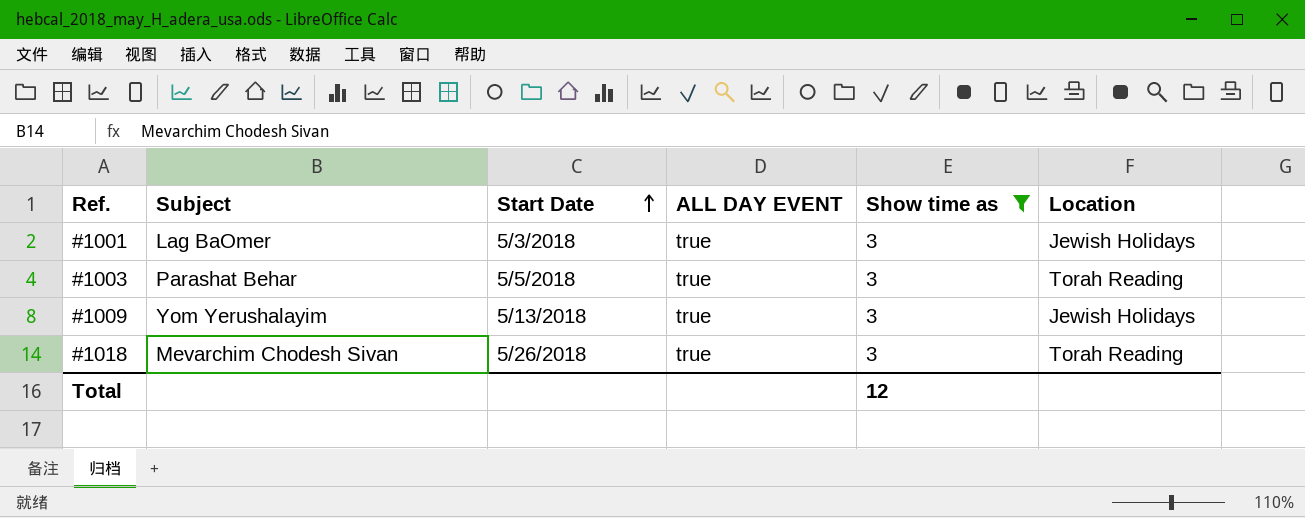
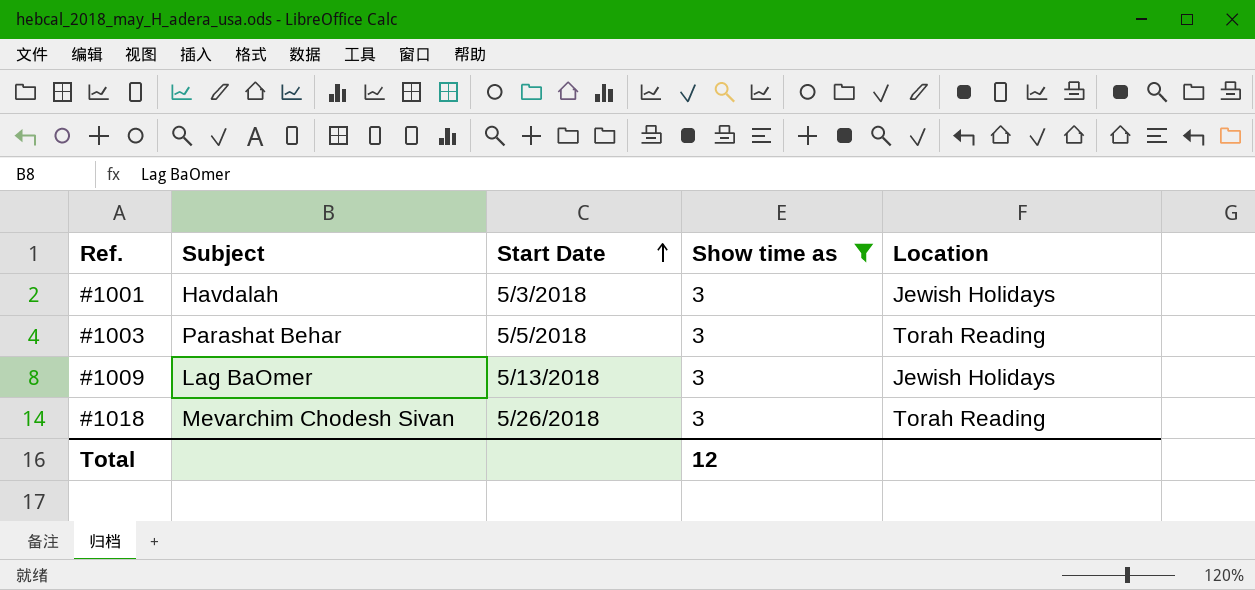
column ALL DAY EVENT | position: 4 -> none
#1001 | Subject: Lag BaOmer -> Havdalah
#1009 | Subject: Yom Yerushalayim -> Lag BaOmer

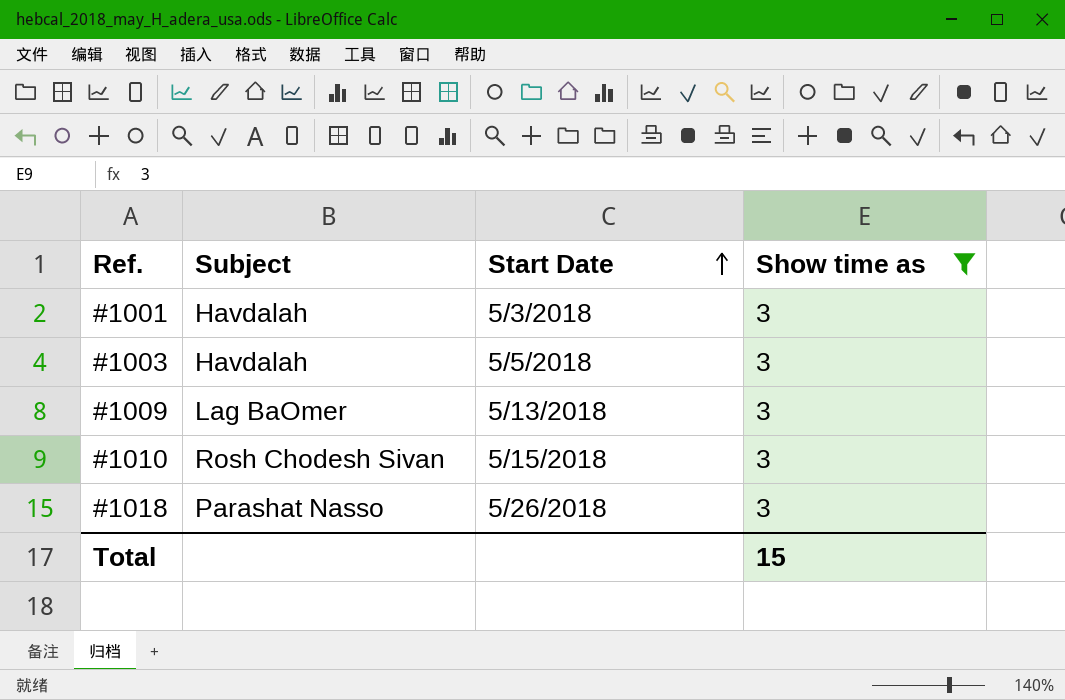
column Location | position: 5 -> none
#1003 | Subject: Parashat Behar -> Havdalah
row #1010: none -> Rosh Chodesh Sivan | 5/15/2018 | 3
#1018 | Subject: Mevarchim Chodesh Sivan -> Parashat Nasso
Total | Show time as: 12 -> 15

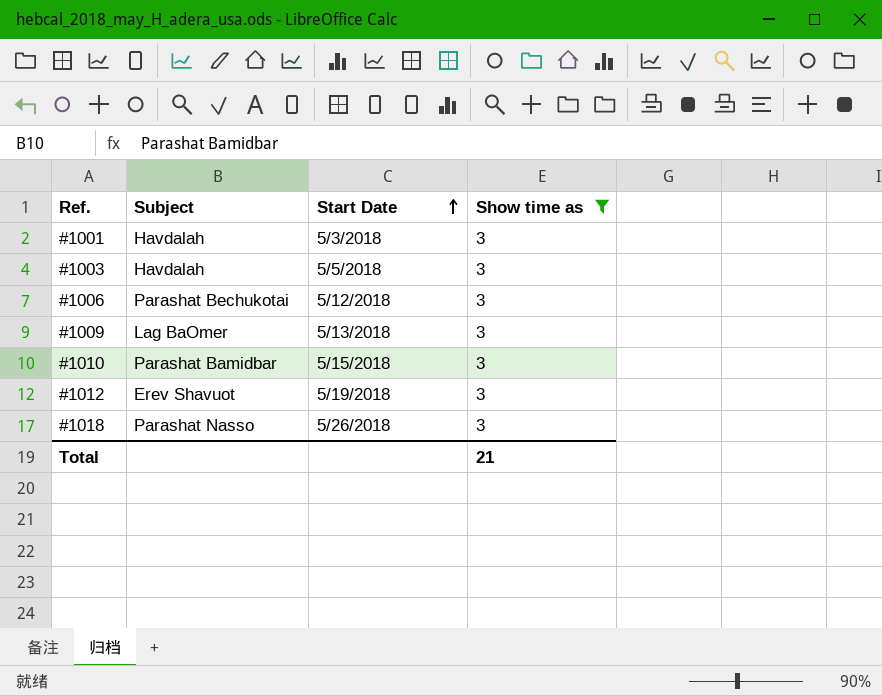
row #1006: none -> Parashat Bechukotai | 5/12/2018 | 3
#1010 | Subject: Rosh Chodesh Sivan -> Parashat Bamidbar
row #1012: none -> Erev Shavuot | 5/19/2018 | 3
Total | Show time as: 15 -> 21

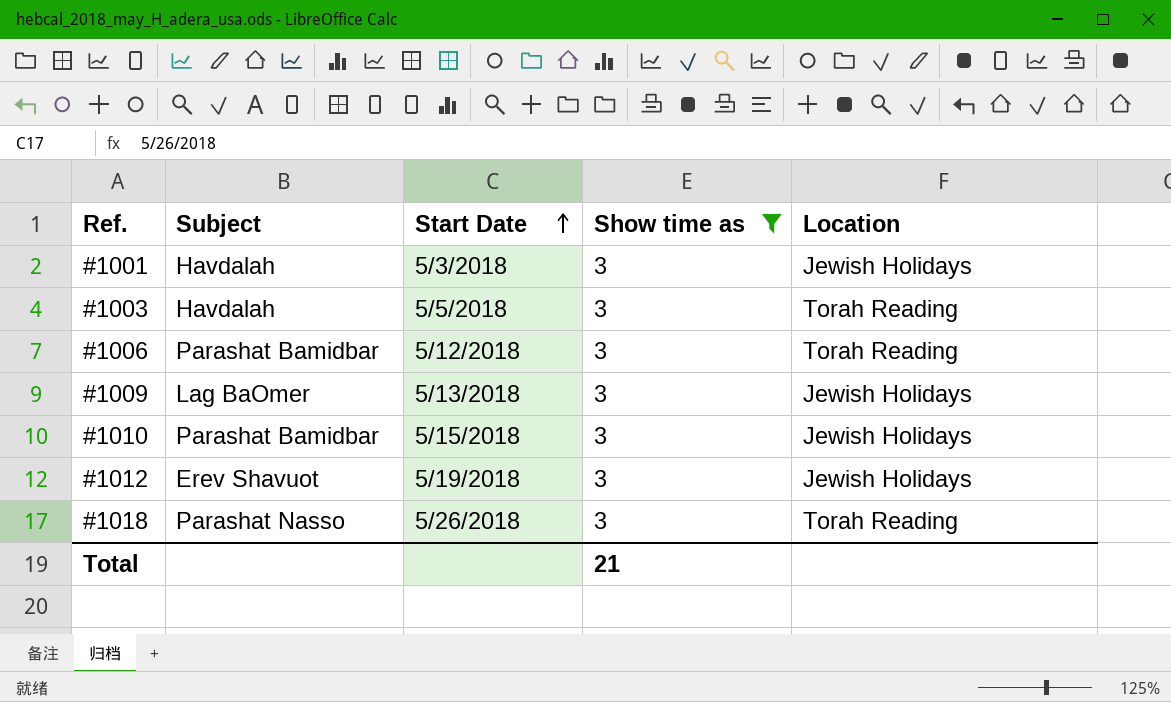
column Location | position: none -> 5
#1006 | Subject: Parashat Bechukotai -> Parashat Bamidbar

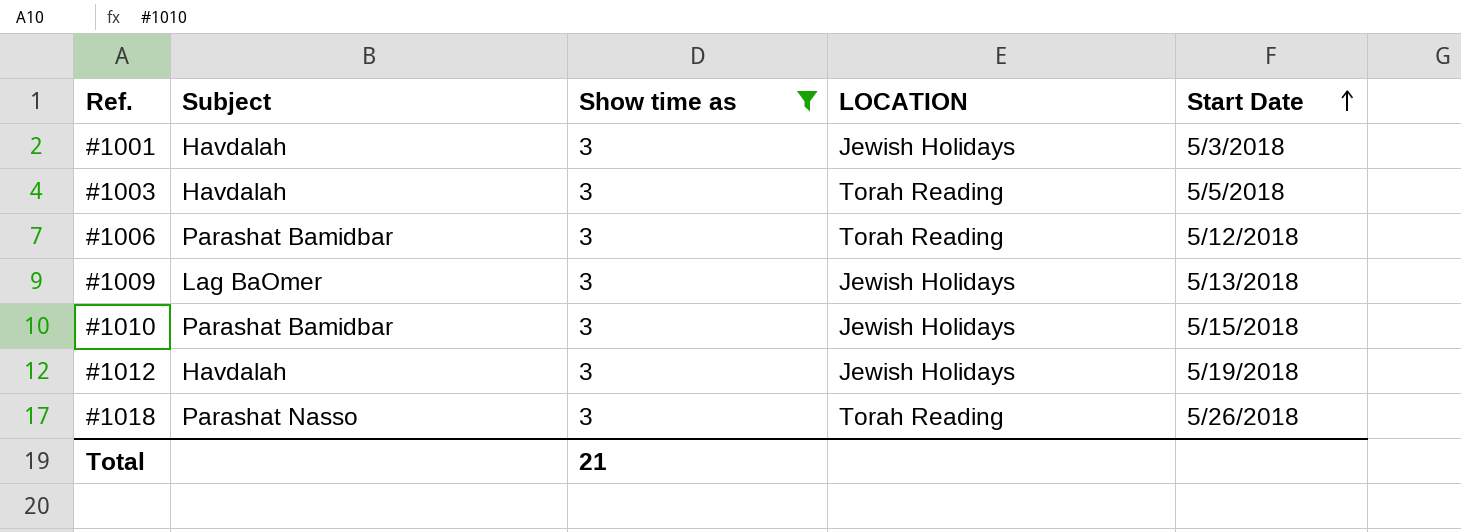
column name: Location -> LOCATION
column Start Date | position: 3 -> 5
#1012 | Subject: Erev Shavuot -> Havdalah

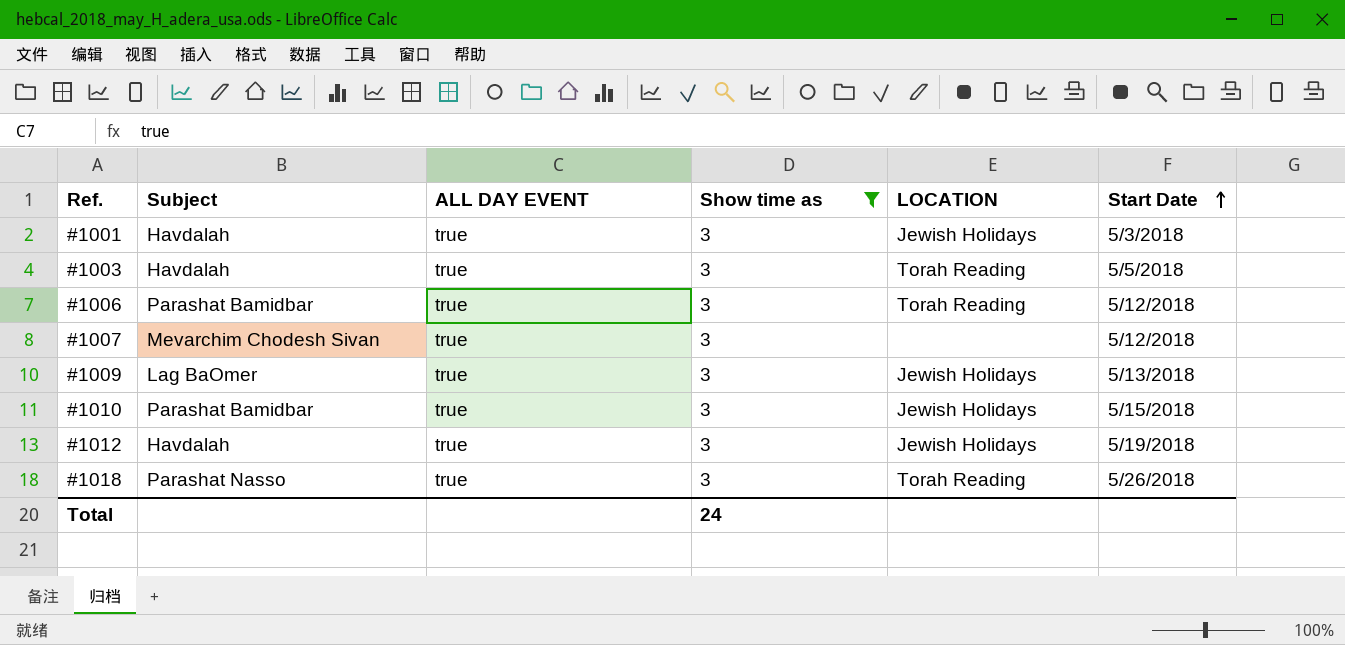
column ALL DAY EVENT | position: none -> 3
row #1007: none -> Mevarchim Chodesh Sivan | true | 3 | none | 5/12/2018
Total | Show time as: 21 -> 24

